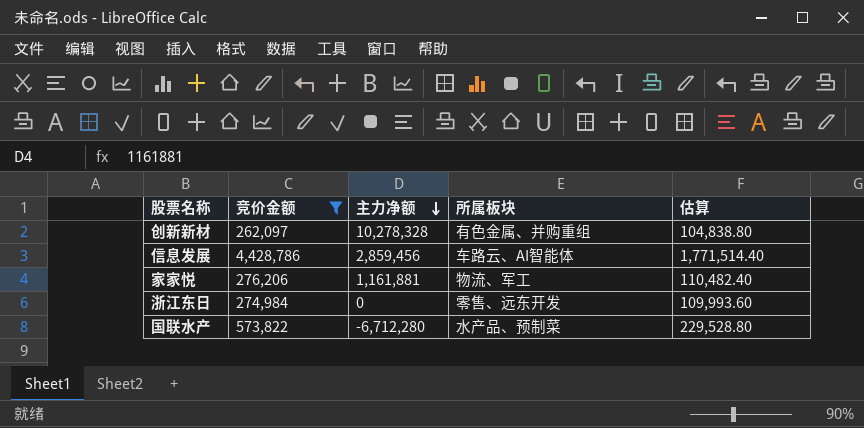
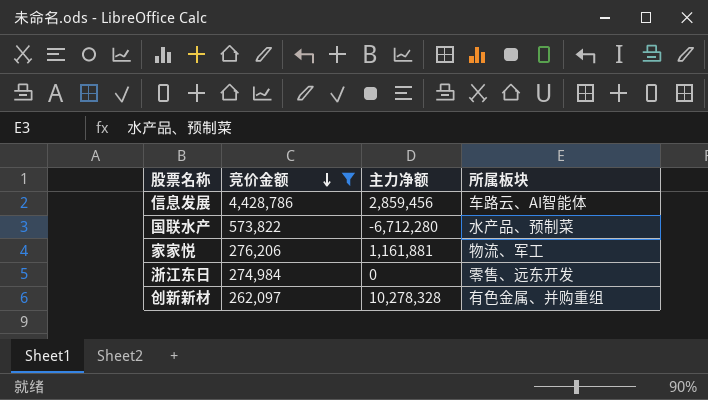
row order: 主力净额 descending -> 竞价金额 descending
column 估算 | formula: [竞价金额] * 0.4 -> none

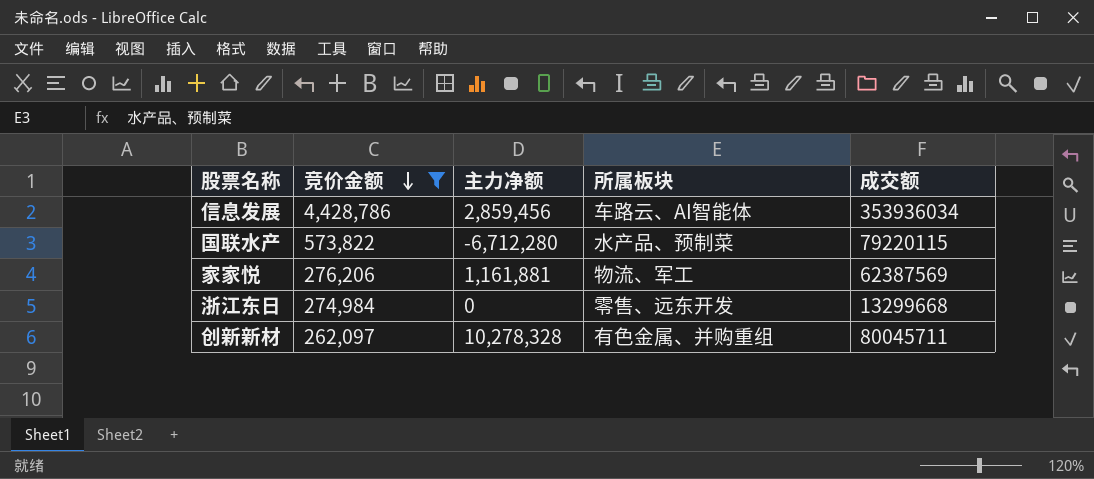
column 成交额 | position: none -> 5

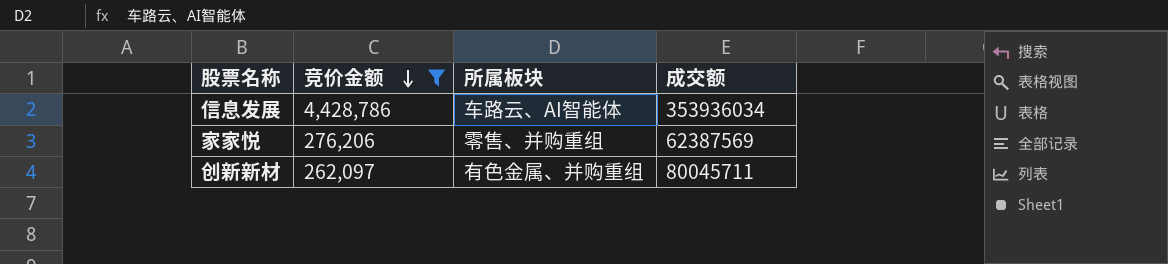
column 主力净额 | position: 3 -> none
row 国联水产: 573,822 | -6,712,280 | 水产品、预制菜 | 79220115 -> none
row 浙江东日: 274,984 | 0 | 零售、远东开发 | 13299668 -> none
家家悦 | 所属板块: 物流、军工 -> 零售、并购重组

